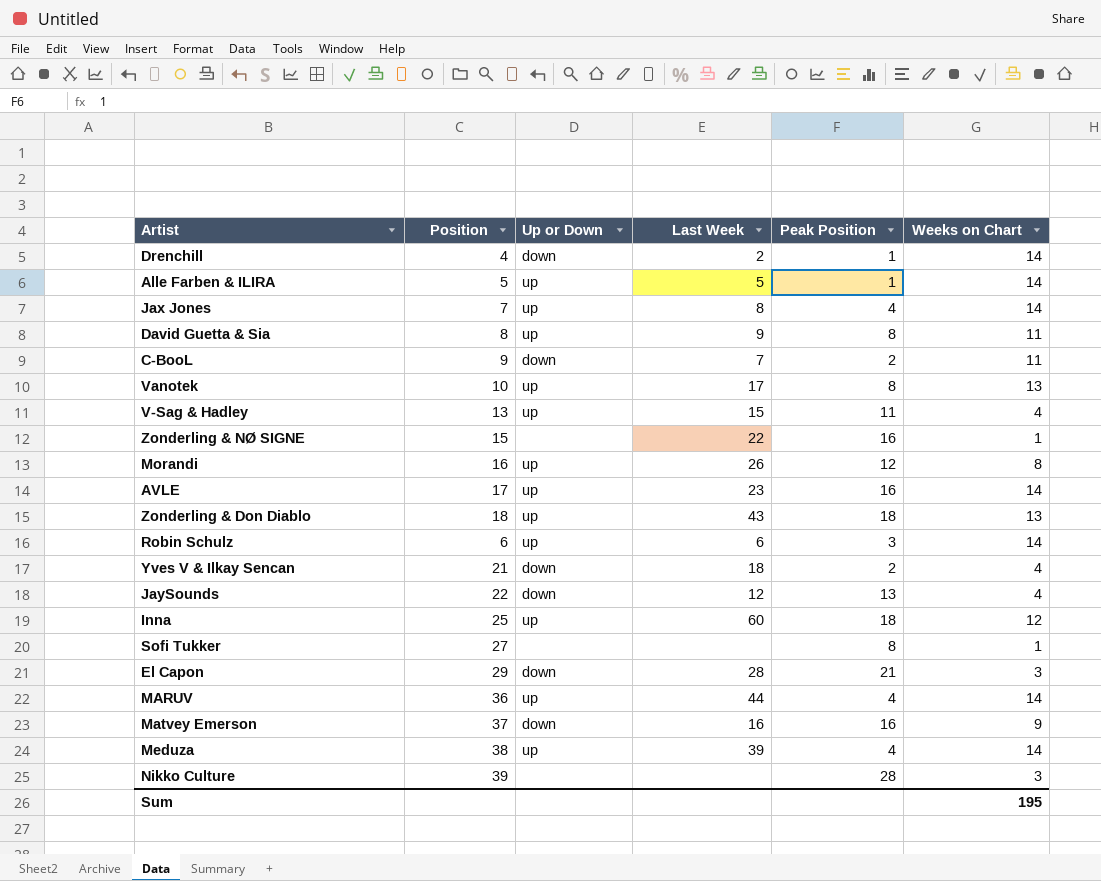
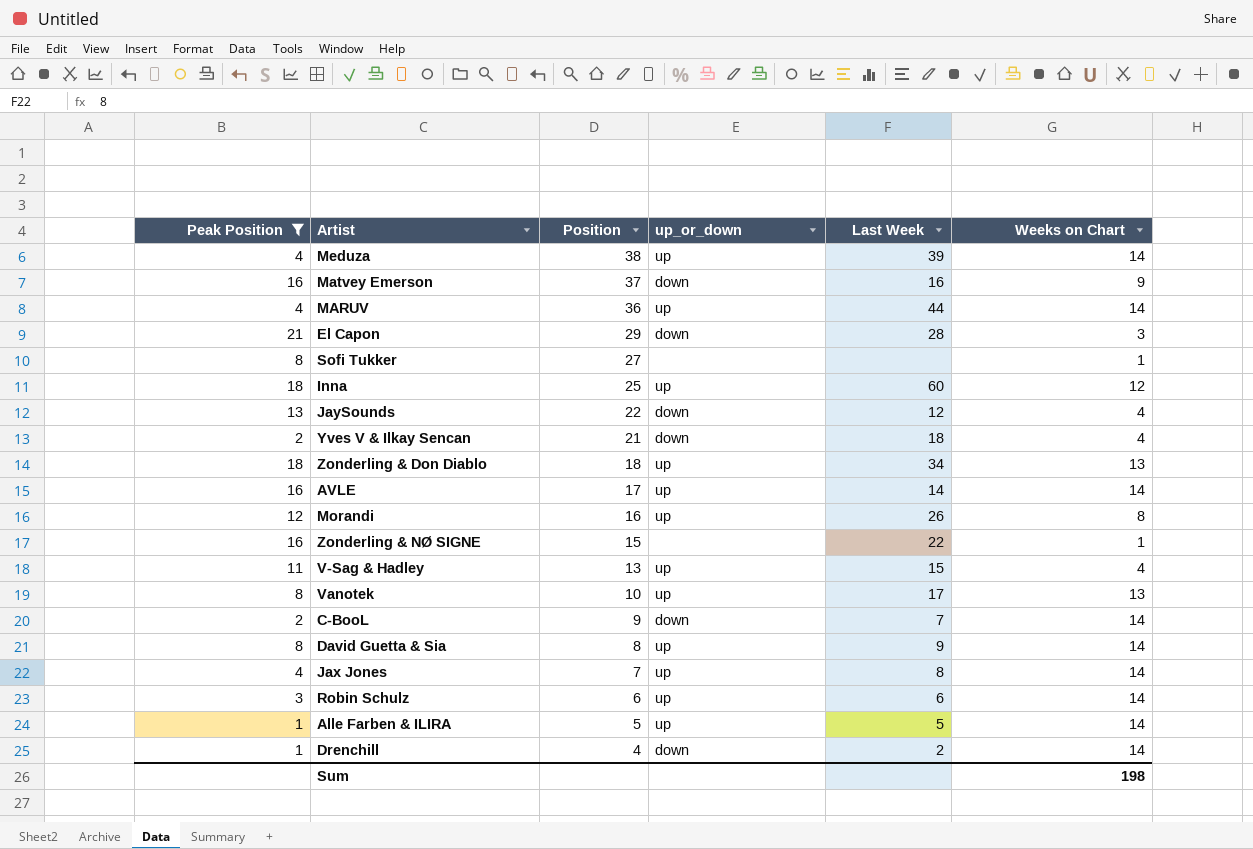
filter: none -> Peak Position != 28
row order: none -> Position descending
column Peak Position | position: 5 -> 1
column name: Up or Down -> up_or_down
Zonderling & Don Diablo | Last Week: 43 -> 34
AVLE | Last Week: 23 -> 14
C-BooL | Weeks on Chart: 11 -> 14
David Guetta & Sia | Weeks on Chart: 11 -> 14
Sum | Weeks on Chart: 195 -> 198

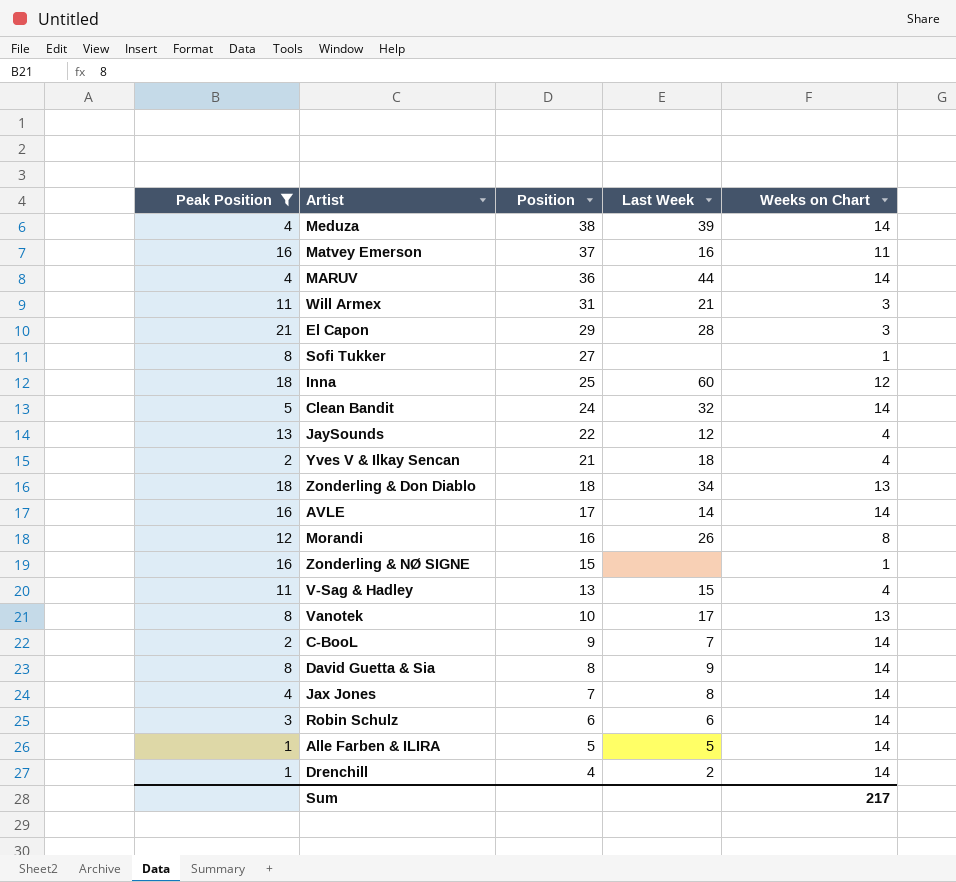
column up_or_down | position: 4 -> none
Matvey Emerson | Weeks on Chart: 9 -> 11
row Will Armex: none -> 11 | 31 | 21 | 3
row Clean Bandit: none -> 5 | 24 | 32 | 14
Zonderling & NØ SIGNE | Last Week: 22 -> none
Sum | Weeks on Chart: 198 -> 217

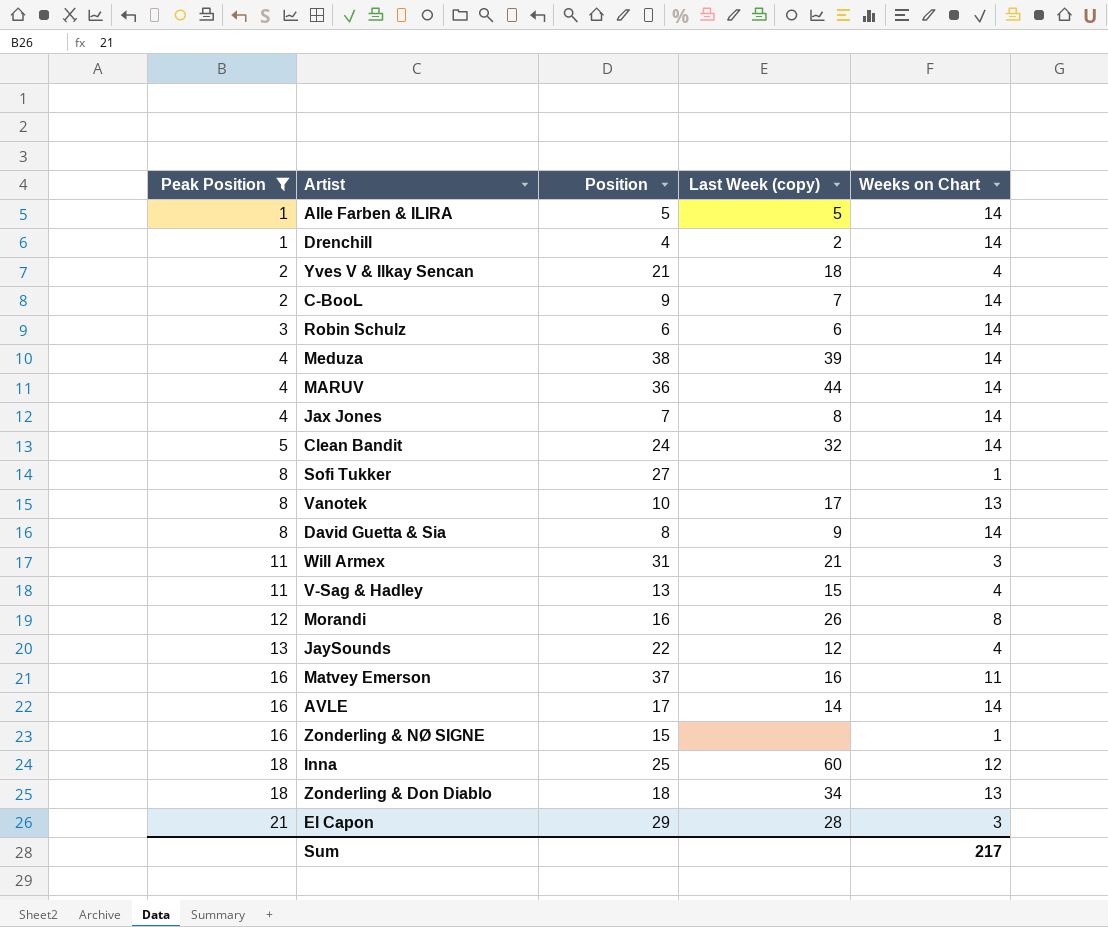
row order: Position descending -> Peak Position ascending
column name: Last Week -> Last Week (copy)

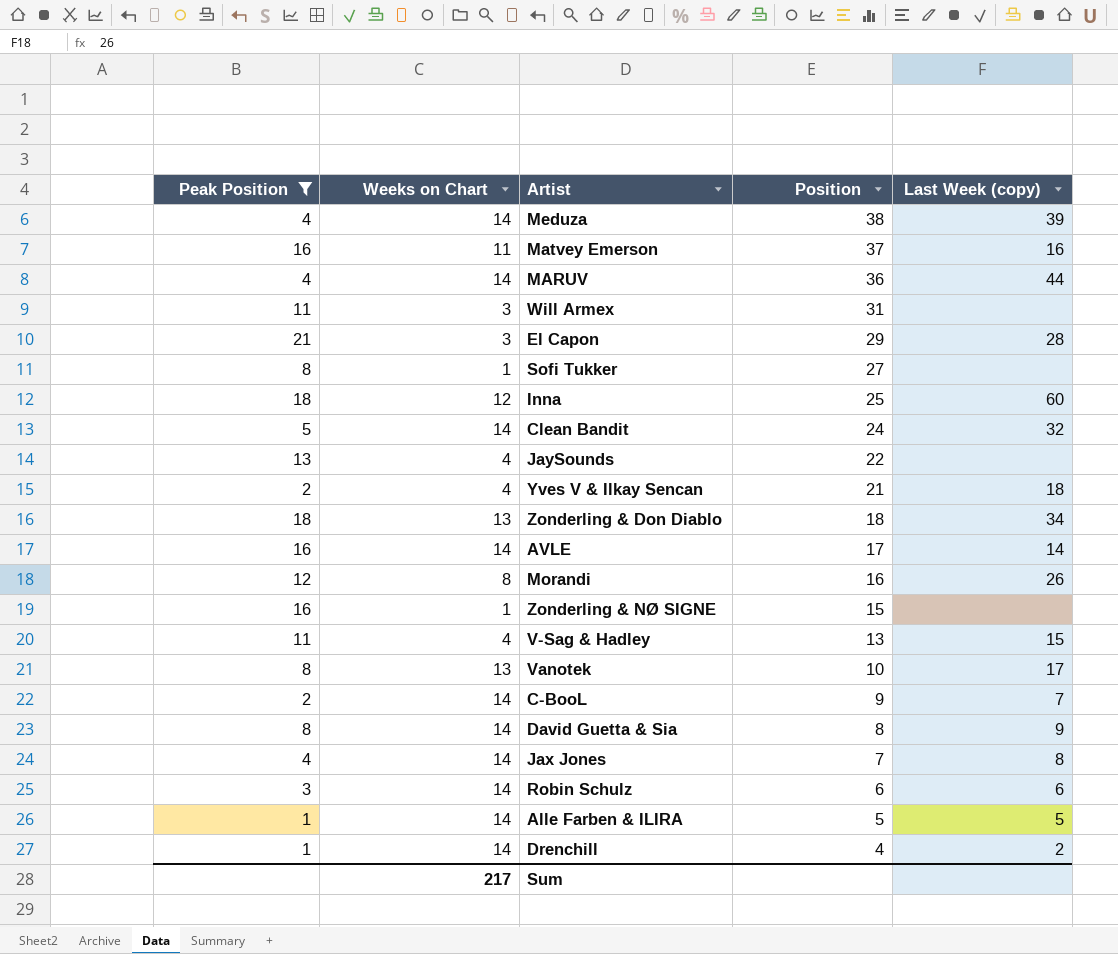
row order: Peak Position ascending -> Position descending
column Weeks on Chart | position: 5 -> 2
Will Armex | Last Week (copy): 21 -> none
JaySounds | Last Week (copy): 12 -> none

